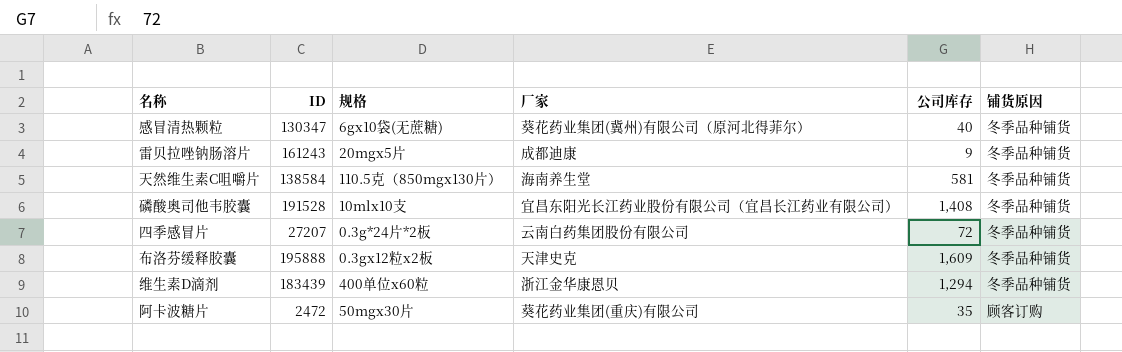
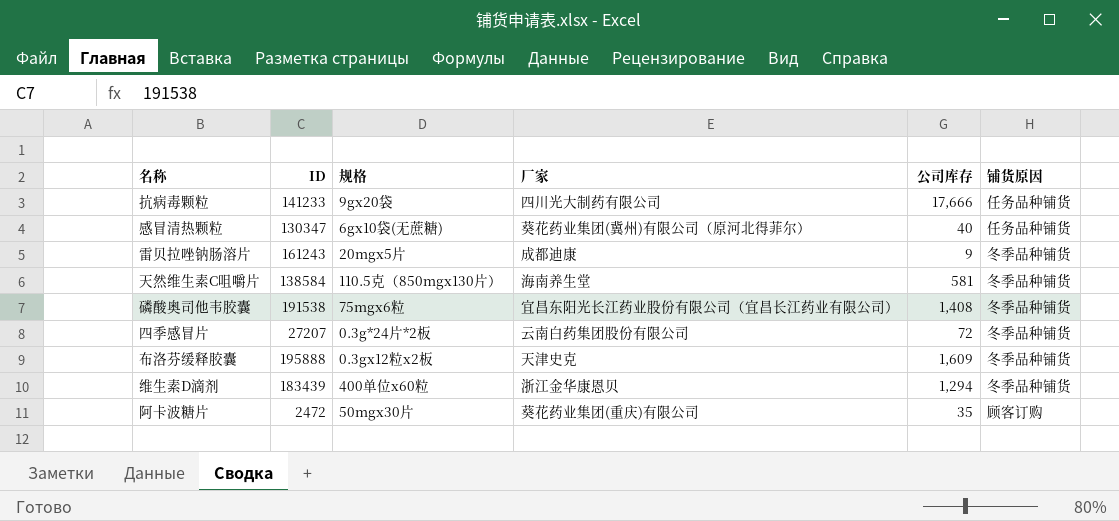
row 抗病毒颗粒: none -> 141233 | 9gx20袋 | 四川光大制药有限公司 | 17,666 | 任务品种铺货
感冒清热颗粒 | 铺货原因: 冬季品种铺货 -> 任务品种铺货
磷酸奥司他韦胶囊 | ID: 191528 -> 191538
磷酸奥司他韦胶囊 | 规格: 10mlx10支 -> 75mgx6粒

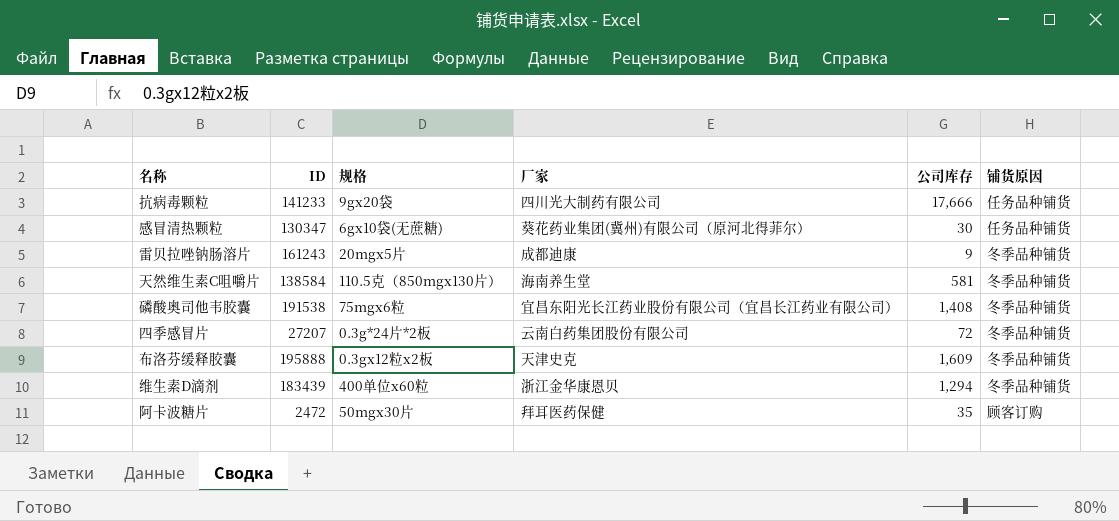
感冒清热颗粒 | 公司库存: 40 -> 30
阿卡波糖片 | 厂家: 葵花药业集团(重庆)有限公司 -> 拜耳医药保健

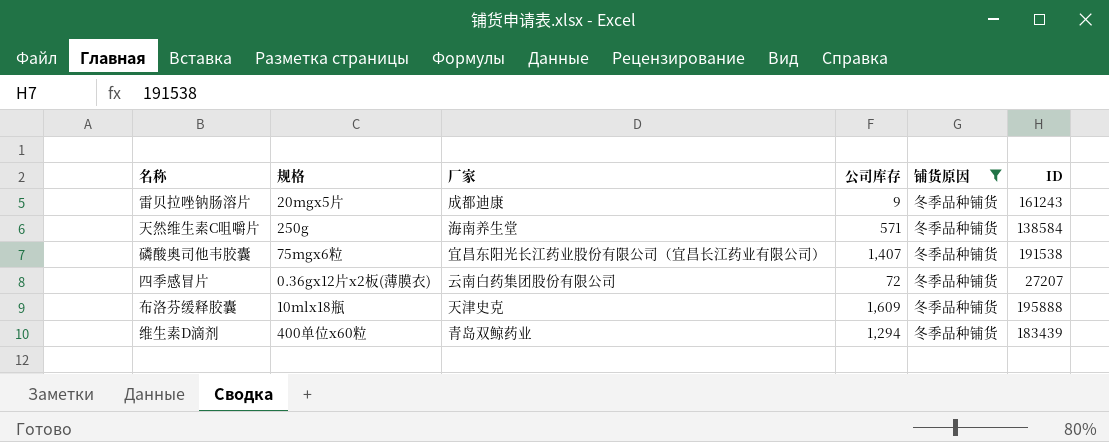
filter: none -> 铺货原因 = 冬季品种铺货
column ID | position: 2 -> 6
天然维生素C咀嚼片 | 规格: 110.5克（850mgx130片） -> 250g
天然维生素C咀嚼片 | 公司库存: 581 -> 571
磷酸奥司他韦胶囊 | 公司库存: 1,408 -> 1,407
四季感冒片 | 规格: 0.3g*24片*2板 -> 0.36gx12片x2板(薄膜衣)
布洛芬缓释胶囊 | 规格: 0.3gx12粒x2板 -> 10mlx18瓶
维生素D滴剂 | 厂家: 浙江金华康恩贝 -> 青岛双鲸药业

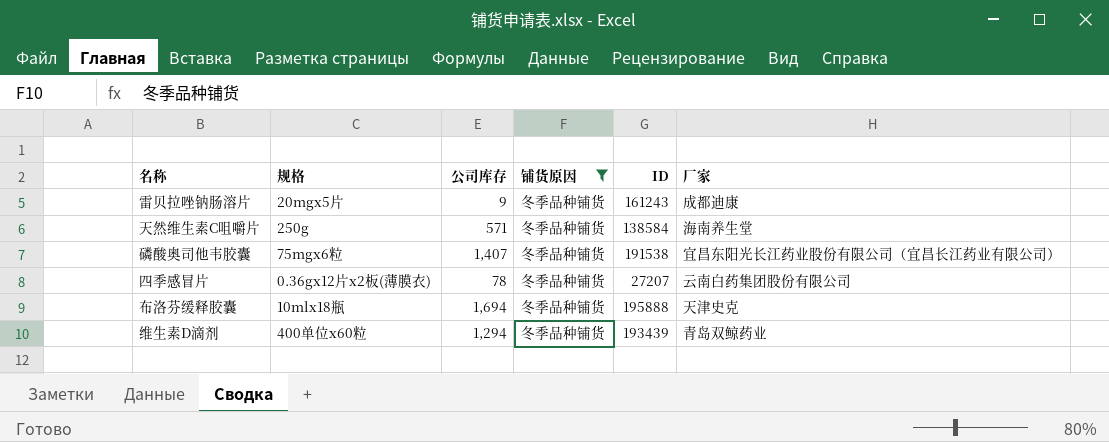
column 厂家 | position: 3 -> 6
四季感冒片 | 公司库存: 72 -> 78
布洛芬缓释胶囊 | 公司库存: 1,609 -> 1,694
维生素D滴剂 | ID: 183439 -> 193439

